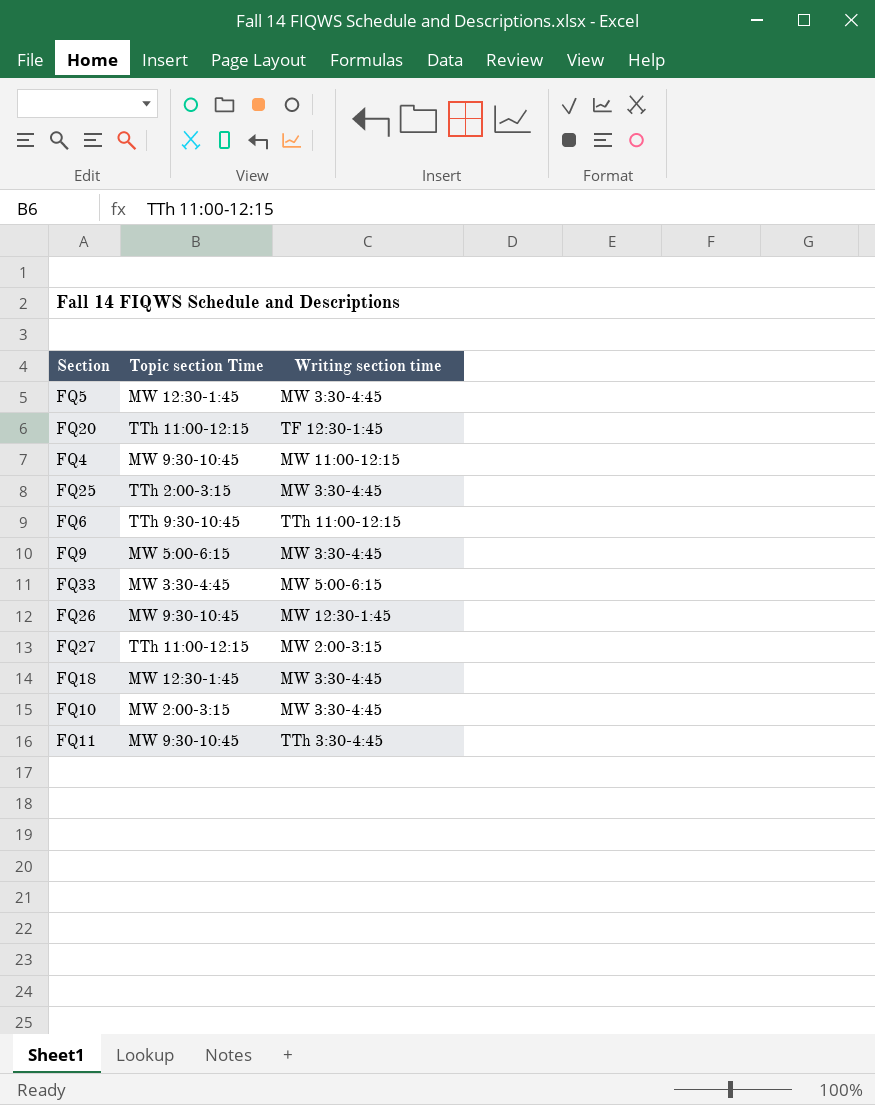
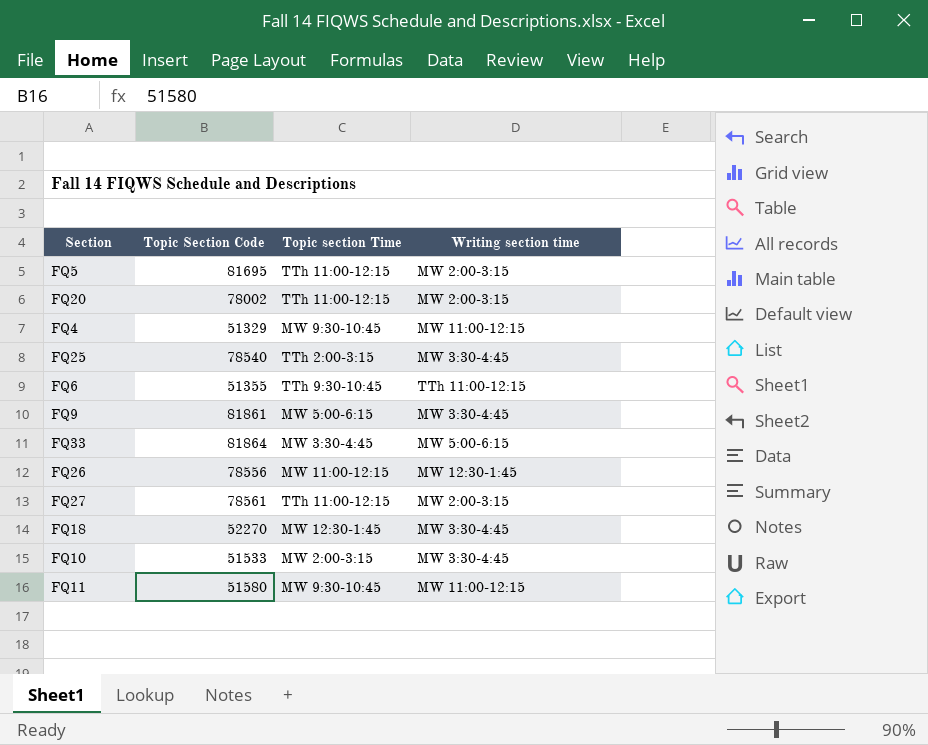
column Topic Section Code | position: none -> 2
FQ5 | Topic section Time: MW 12:30-1:45 -> TTh 11:00-12:15
FQ5 | Writing section time: MW 3:30-4:45 -> MW 2:00-3:15
FQ20 | Writing section time: TF 12:30-1:45 -> MW 2:00-3:15
FQ26 | Topic section Time: MW 9:30-10:45 -> MW 11:00-12:15
FQ11 | Writing section time: TTh 3:30-4:45 -> MW 11:00-12:15

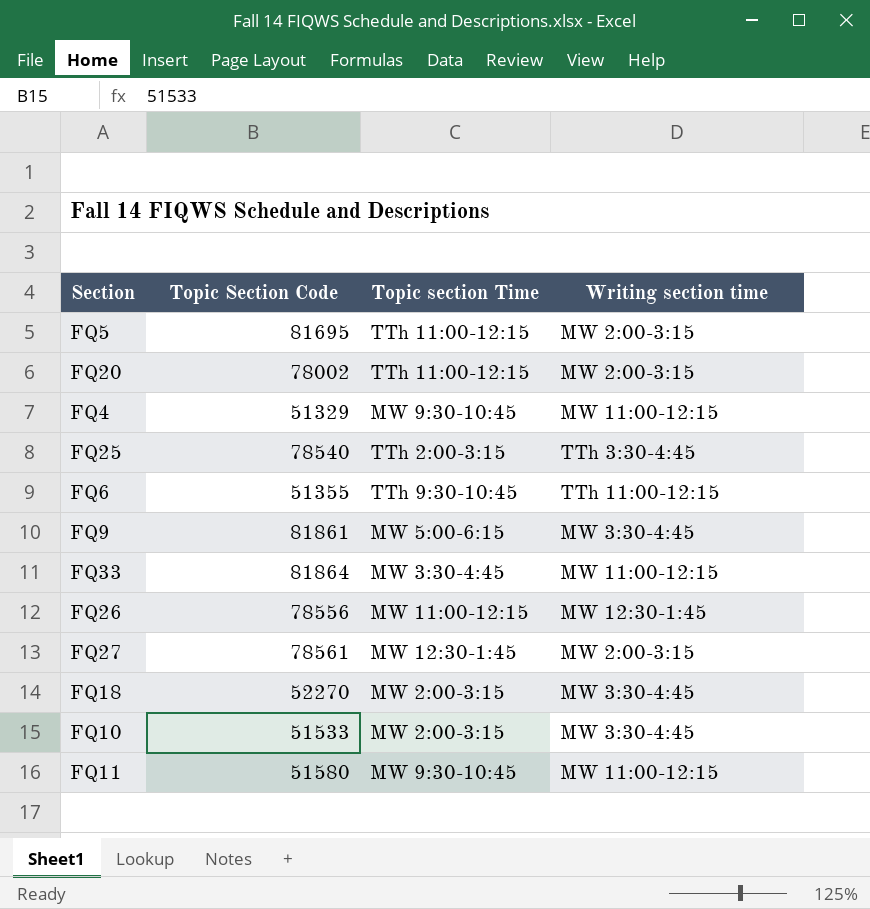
FQ25 | Writing section time: MW 3:30-4:45 -> TTh 3:30-4:45
FQ33 | Writing section time: MW 5:00-6:15 -> MW 11:00-12:15
FQ27 | Topic section Time: TTh 11:00-12:15 -> MW 12:30-1:45
FQ18 | Topic section Time: MW 12:30-1:45 -> MW 2:00-3:15

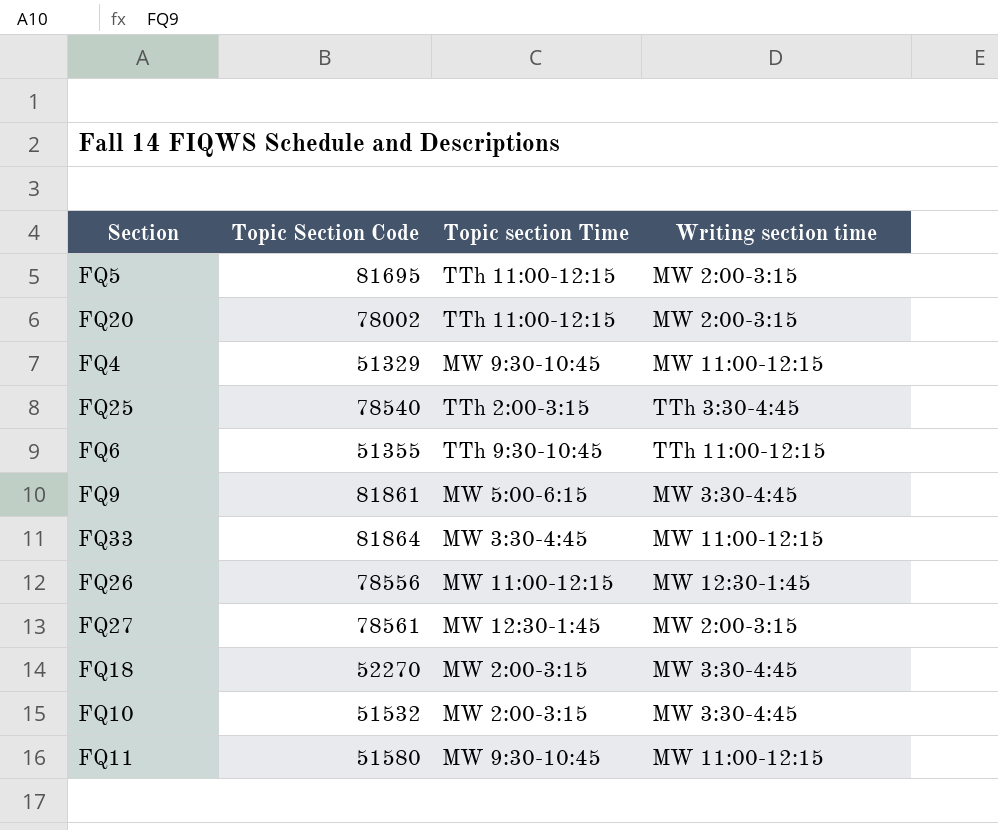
FQ10 | Topic Section Code: 51533 -> 51532

